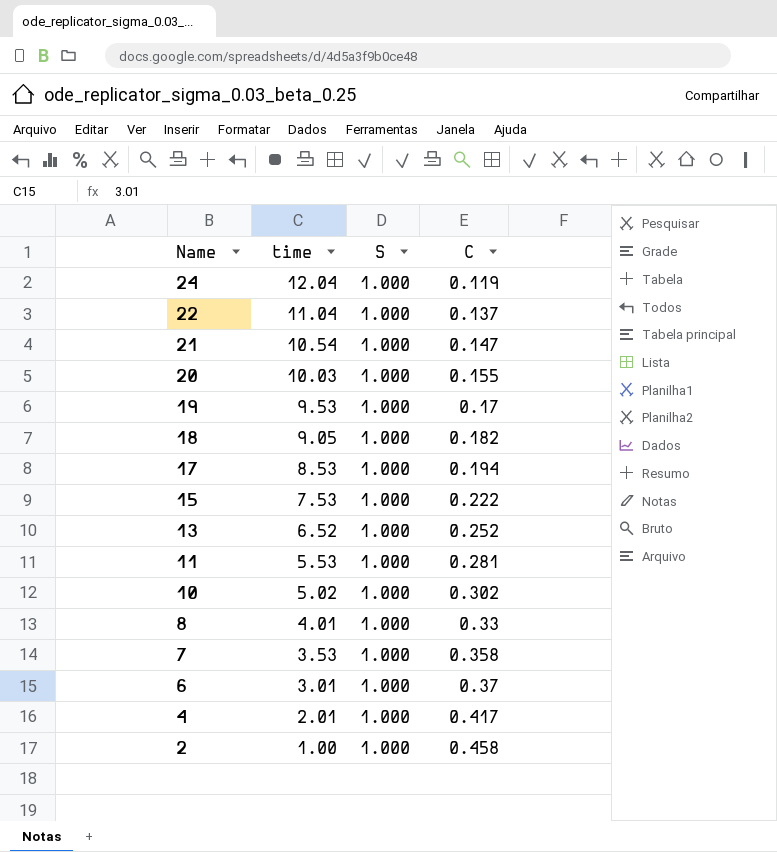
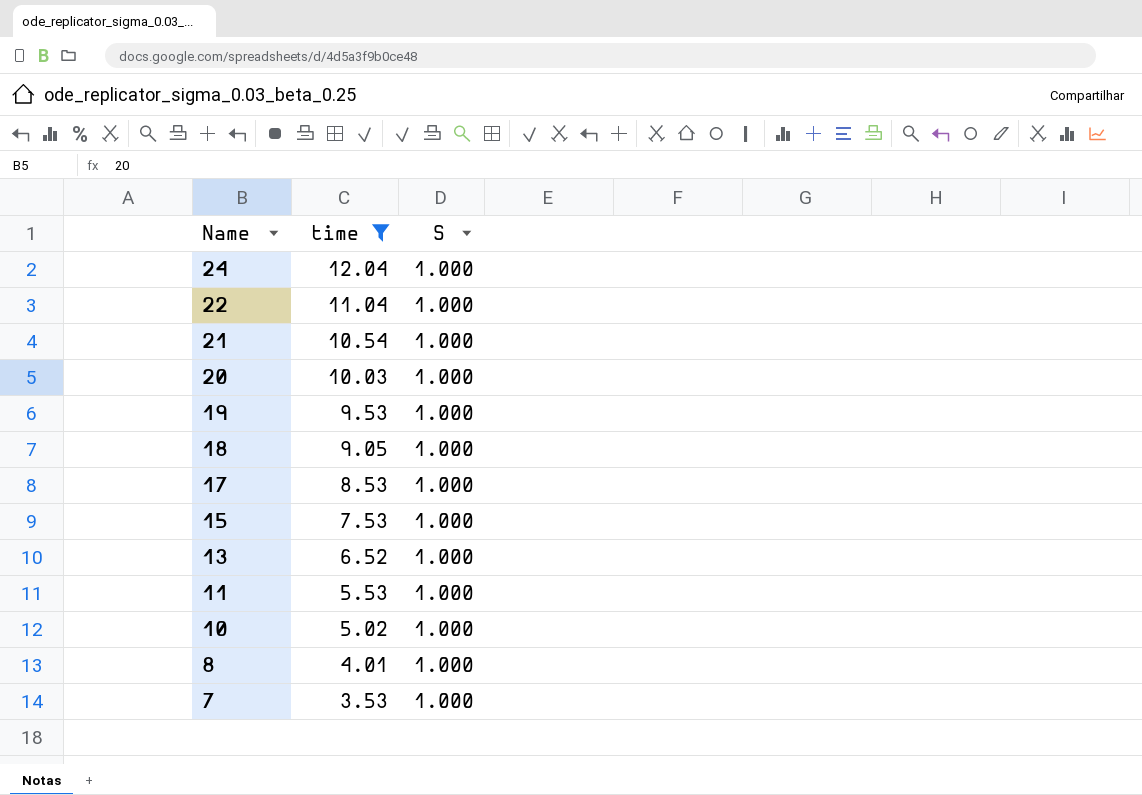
filter: none -> time >= 3.53
column C | position: 4 -> none

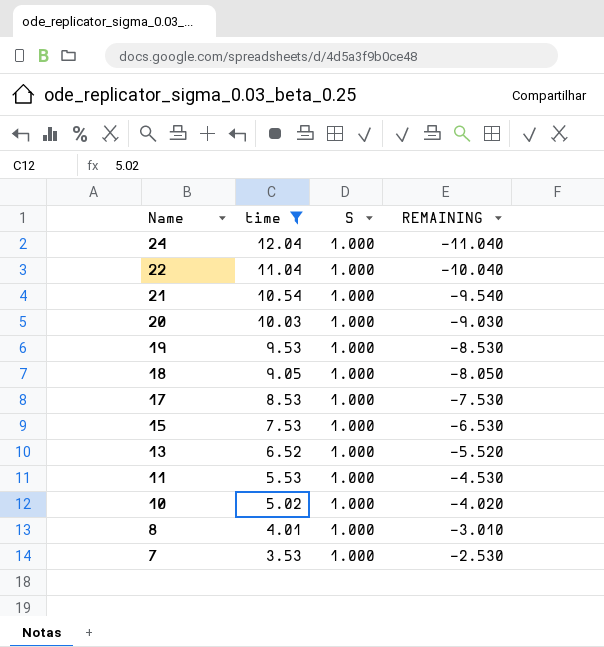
column REMAINING | formula: none -> [S] - [time]

